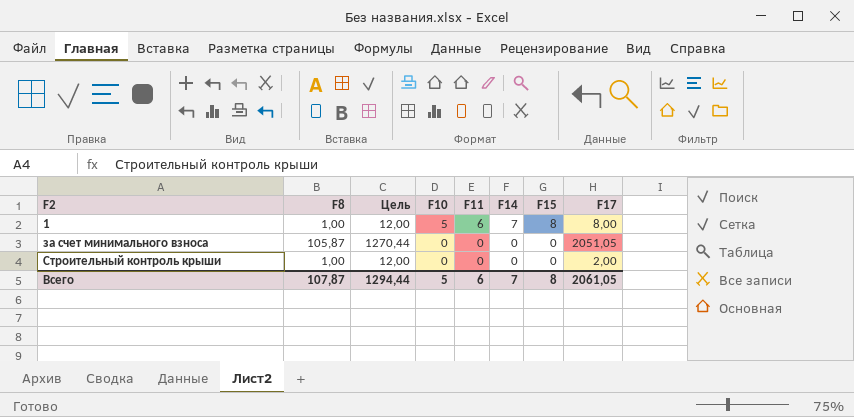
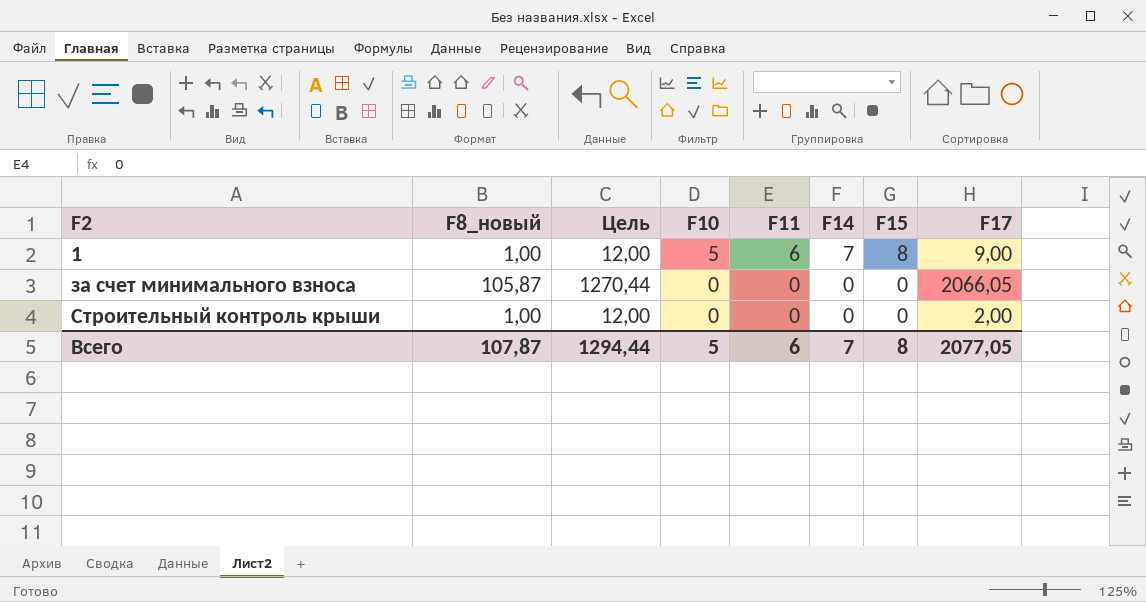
column name: F8 -> F8_новый
1 | F17: 8,00 -> 9,00
за счет минимального взноса | F17: 2051,05 -> 2066,05
Всего | F17: 2061,05 -> 2077,05

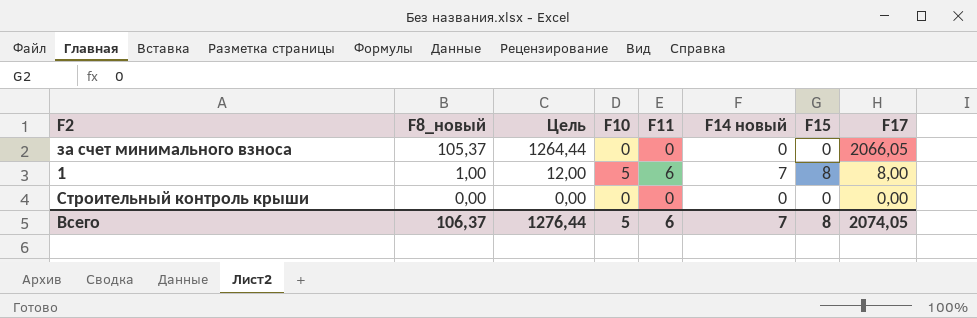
row order: F2 ascending -> F8_новый descending
column name: F14 -> F14 новый
за счет минимального взноса | F8_новый: 105,87 -> 105,37
за счет минимального взноса | Цель: 1270,44 -> 1264,44
1 | F17: 9,00 -> 8,00
Строительный контроль крыши | F8_новый: 1,00 -> 0,00
Строительный контроль крыши | Цель: 12,00 -> 0,00
Строительный контроль крыши | F17: 2,00 -> 0,00
Всего | F8_новый: 107,87 -> 106,37
Всего | Цель: 1294,44 -> 1276,44
Всего | F17: 2077,05 -> 2074,05

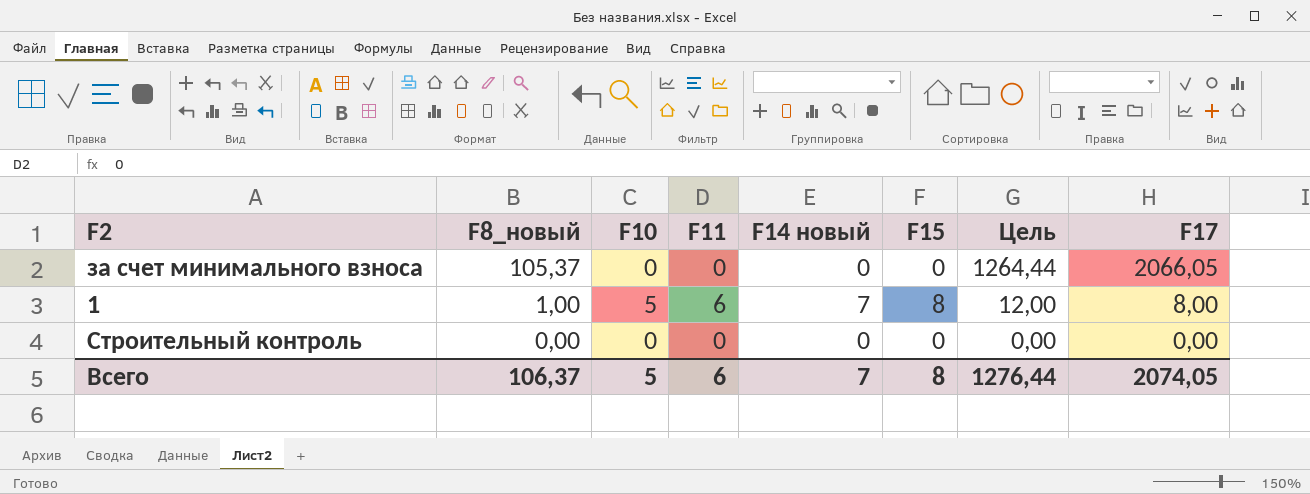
column Цель | position: 3 -> 7
row Строительный контроль крыши: 0,00 | 0,00 | 0 | 0 | 0 | 0 | 0,00 -> none
row Строительный контроль: none -> 0,00 | 0 | 0 | 0 | 0 | 0,00 | 0,00

